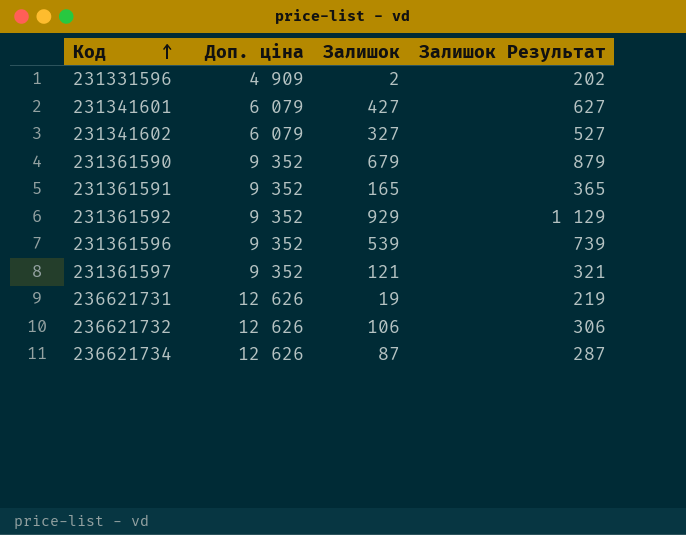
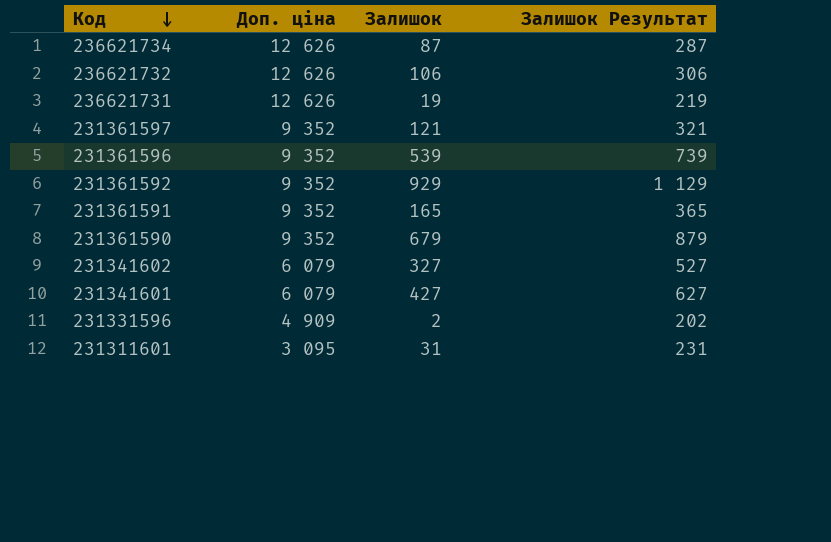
row order: Код ascending -> Код descending
row 231311601: none -> 3 095 | 31 | 231

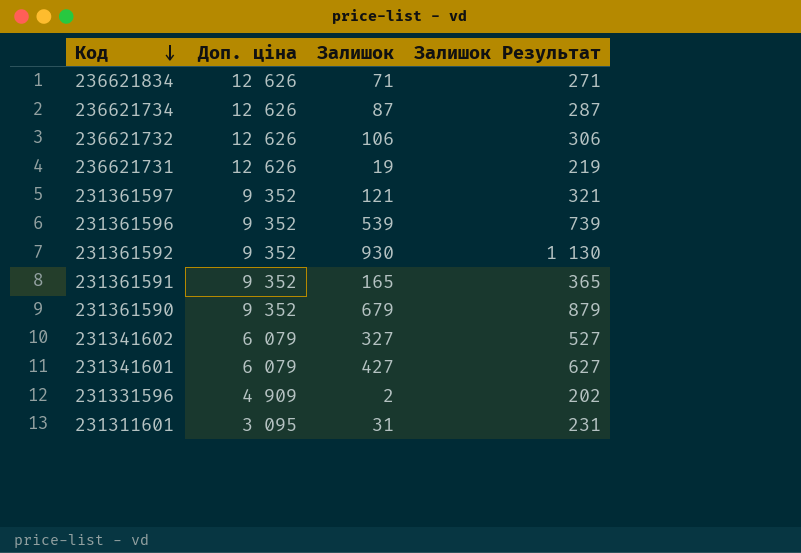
row 236621834: none -> 12 626 | 71 | 271
231361592 | Залишок: 929 -> 930
231361592 | Залишок Результат: 1 129 -> 1 130

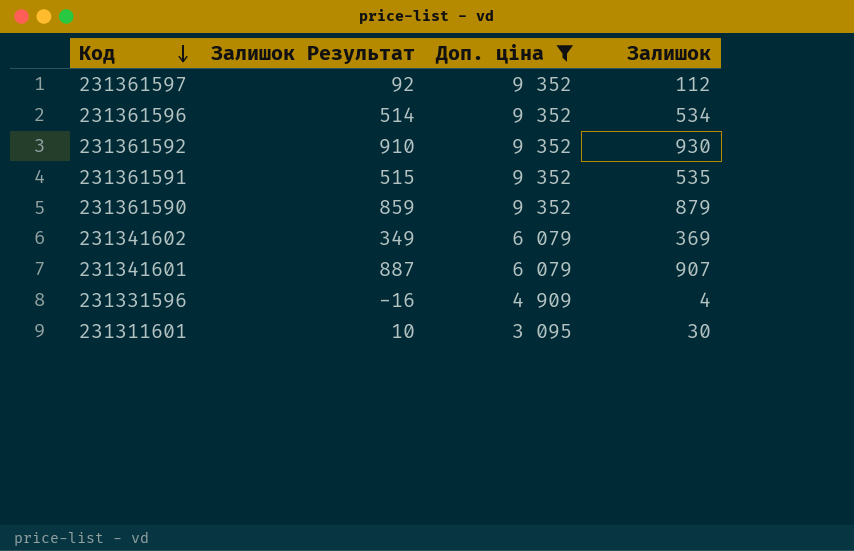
filter: none -> Доп. ціна != 12 626
column Залишок Результат | formula: [Залишок] + 200 -> [Залишок] - 20
column Залишок Результат | position: 4 -> 2
231361597 | Залишок: 121 -> 112
231361596 | Залишок: 539 -> 534
231361591 | Залишок: 165 -> 535
231361590 | Залишок: 679 -> 879
231341602 | Залишок: 327 -> 369
231341601 | Залишок: 427 -> 907
231331596 | Залишок: 2 -> 4
231311601 | Залишок: 31 -> 30

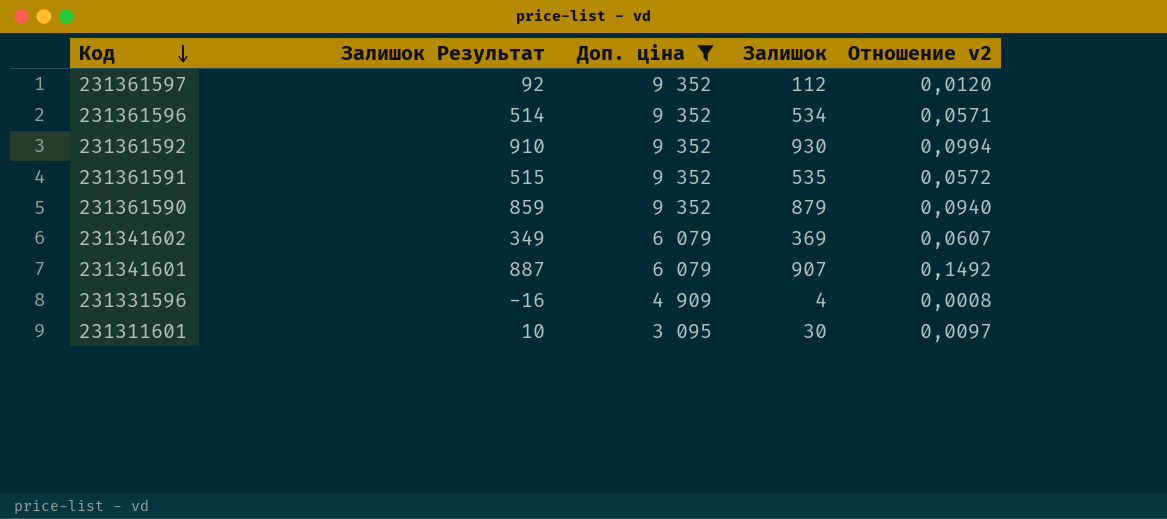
column Отношение v2 | formula: none -> [Залишок] / [Доп. ціна]

